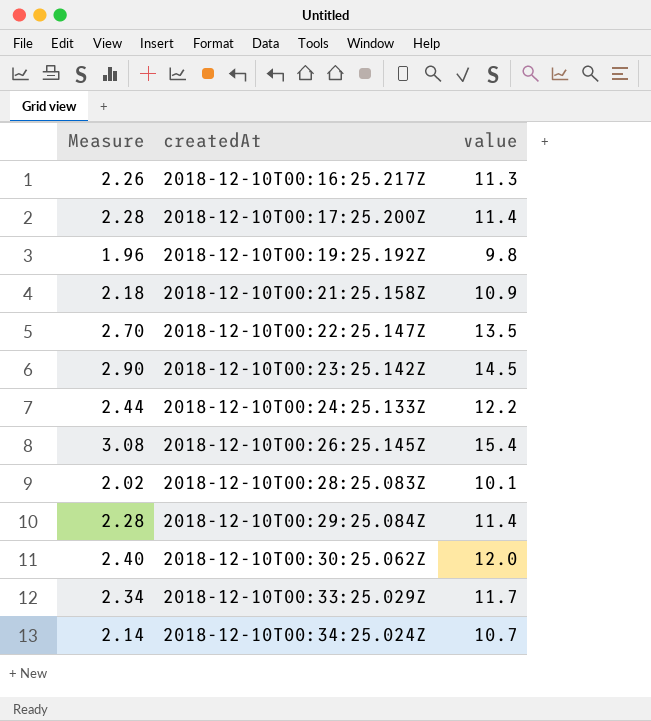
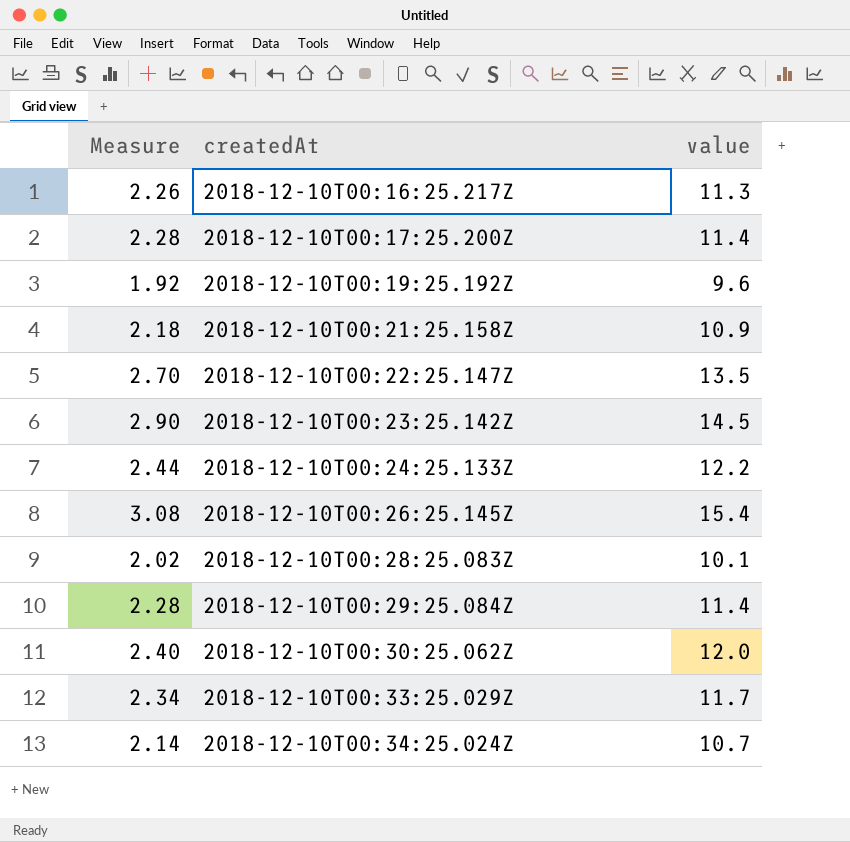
2018-12-10T00:19:25.192Z | Measure: 1.96 -> 1.92
2018-12-10T00:19:25.192Z | value: 9.8 -> 9.6

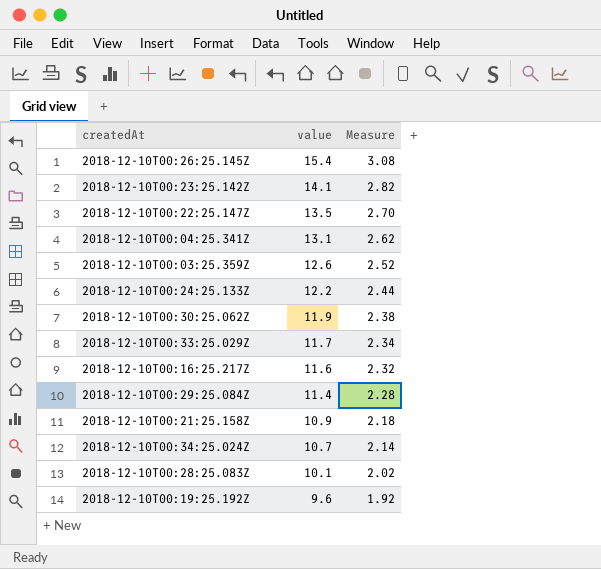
row order: createdAt ascending -> value descending
column Measure | position: 1 -> 3
row 2018-12-10T00:17:25.200Z: 2.28 | 11.4 -> none
2018-12-10T00:23:25.142Z | value: 14.5 -> 14.1
2018-12-10T00:23:25.142Z | Measure: 2.90 -> 2.82
row 2018-12-10T00:04:25.341Z: none -> 13.1 | 2.62
row 2018-12-10T00:03:25.359Z: none -> 12.6 | 2.52
2018-12-10T00:30:25.062Z | value: 12.0 -> 11.9
2018-12-10T00:30:25.062Z | Measure: 2.40 -> 2.38
2018-12-10T00:16:25.217Z | value: 11.3 -> 11.6
2018-12-10T00:16:25.217Z | Measure: 2.26 -> 2.32

